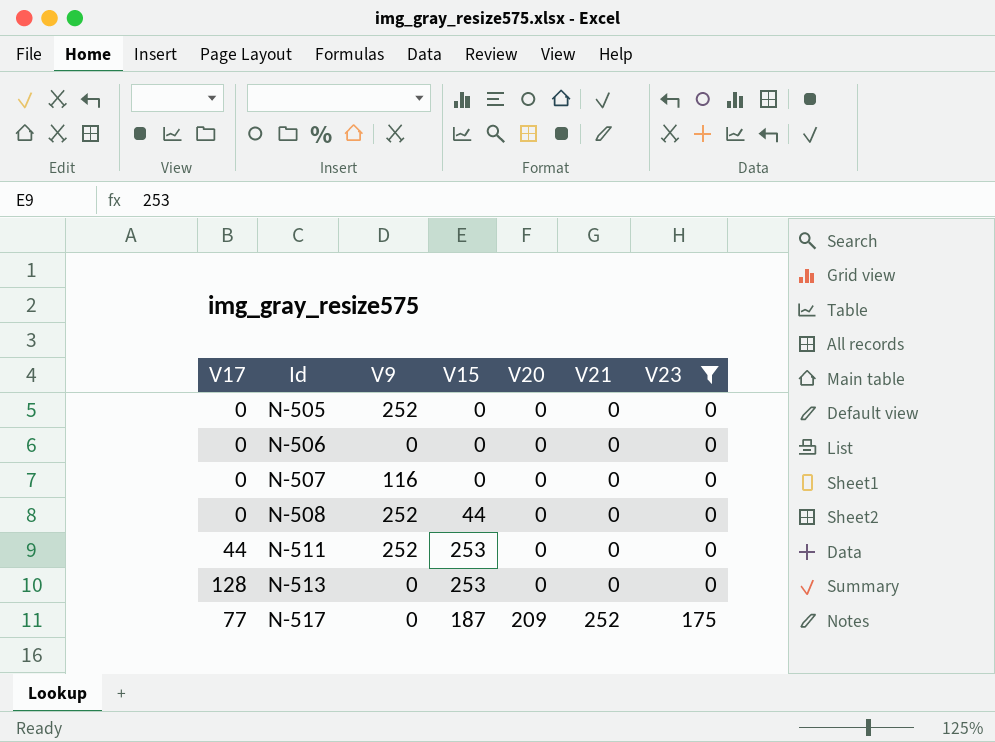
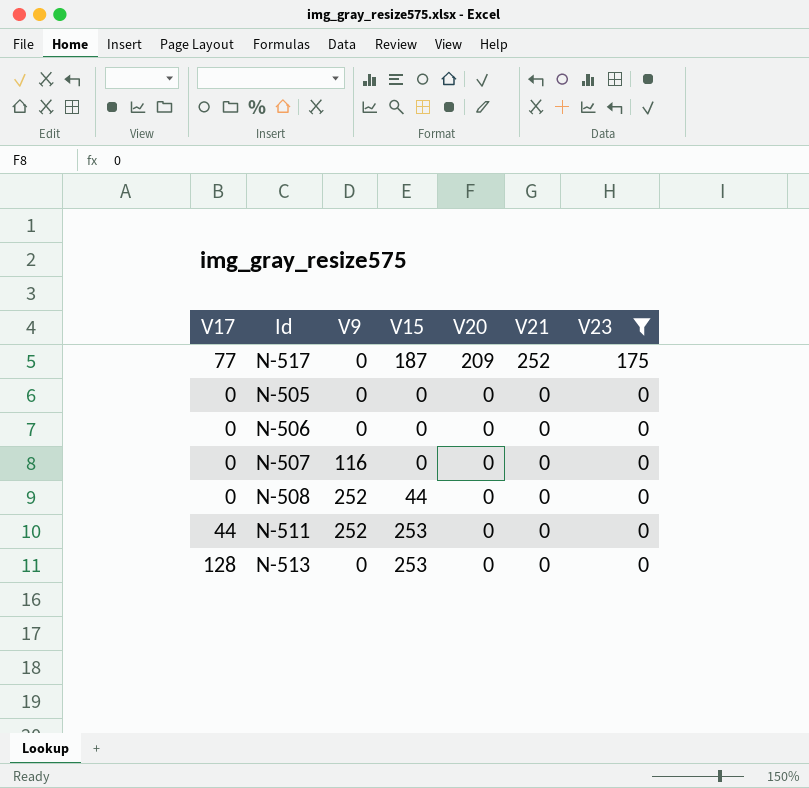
row order: Id ascending -> V20 descending
N-505 | V9: 252 -> 0

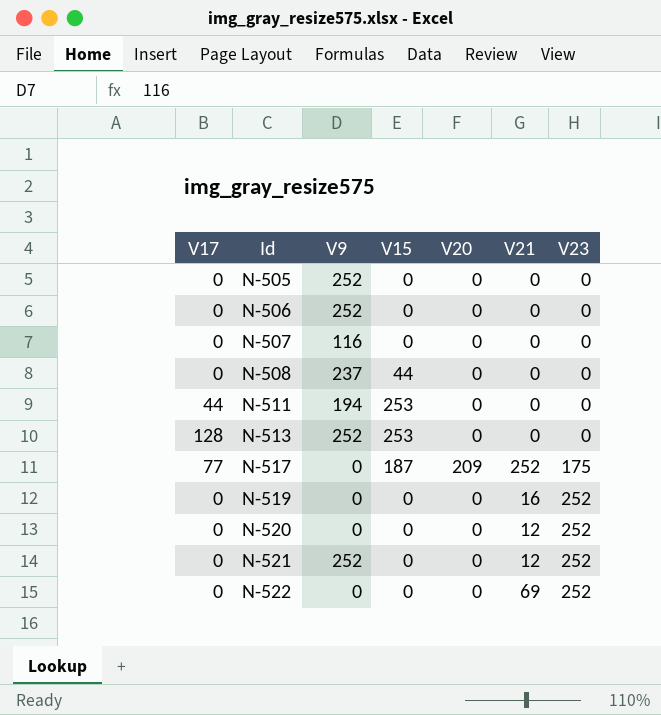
filter: V23 != 252 -> none
row order: V20 descending -> Id ascending
N-505 | V9: 0 -> 252
N-506 | V9: 0 -> 252
N-508 | V9: 252 -> 237
N-511 | V9: 252 -> 194
N-513 | V9: 0 -> 252

